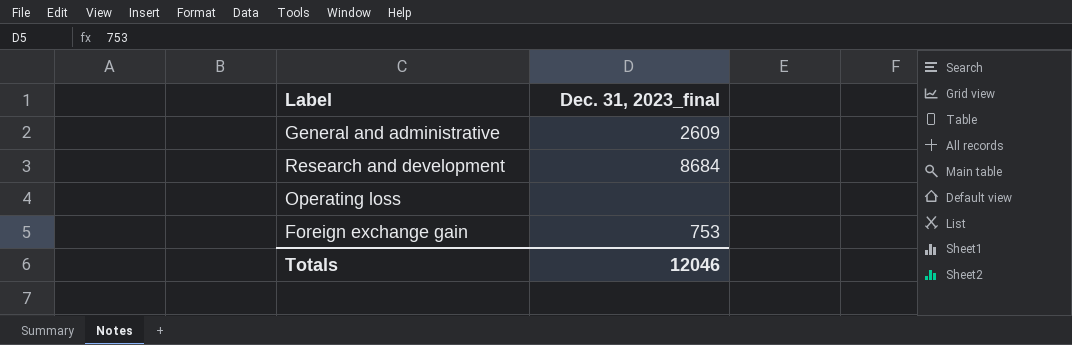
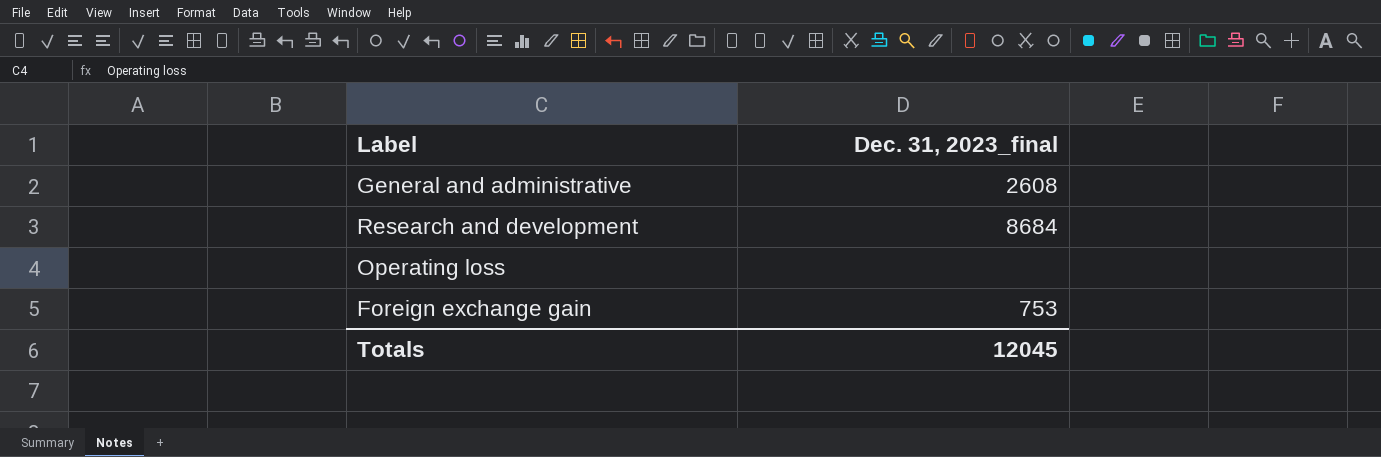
General and administrative | Dec. 31, 2023_final: 2609 -> 2608
Totals | Dec. 31, 2023_final: 12046 -> 12045

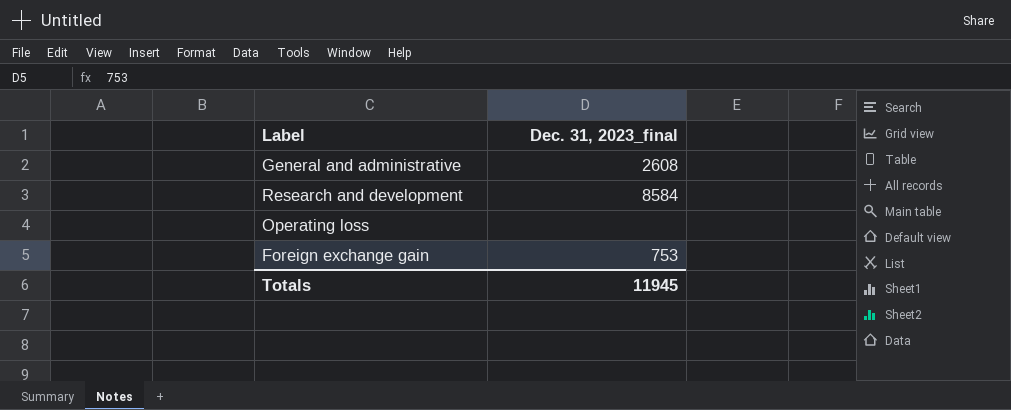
Research and development | Dec. 31, 2023_final: 8684 -> 8584
Totals | Dec. 31, 2023_final: 12045 -> 11945

